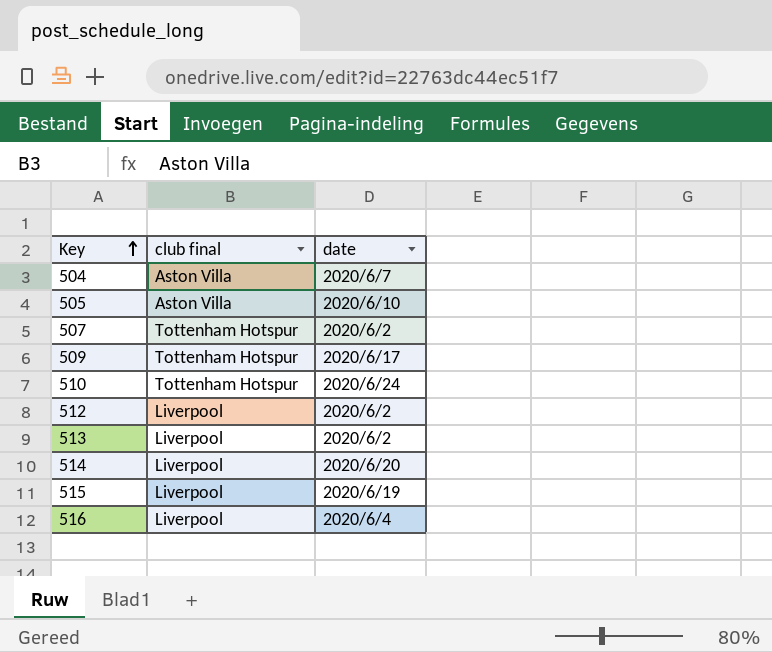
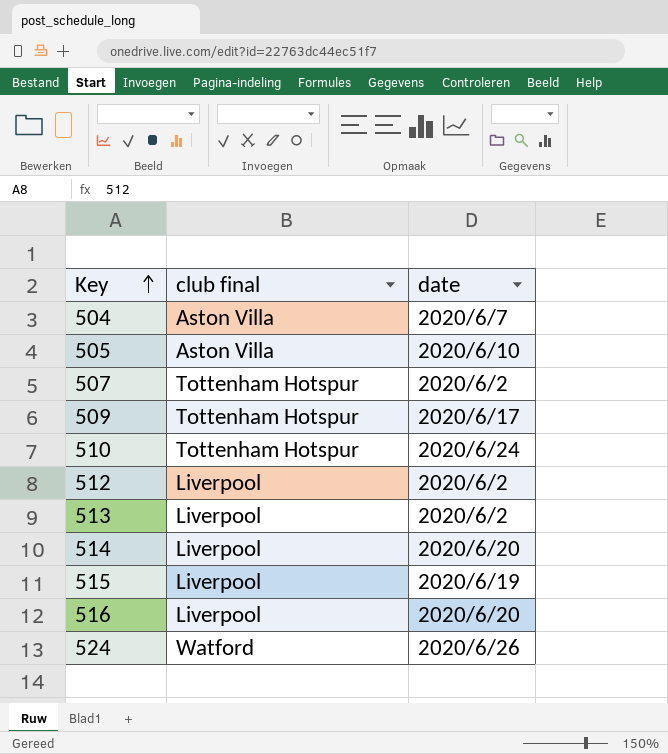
516 | date: 2020/6/4 -> 2020/6/20
row 524: none -> Watford | 2020/6/26

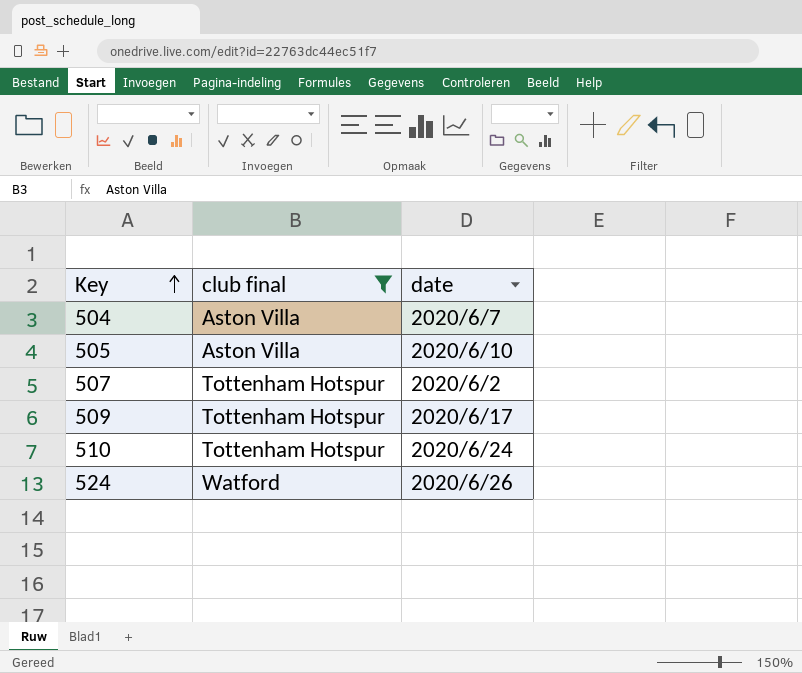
filter: none -> club final != Liverpool

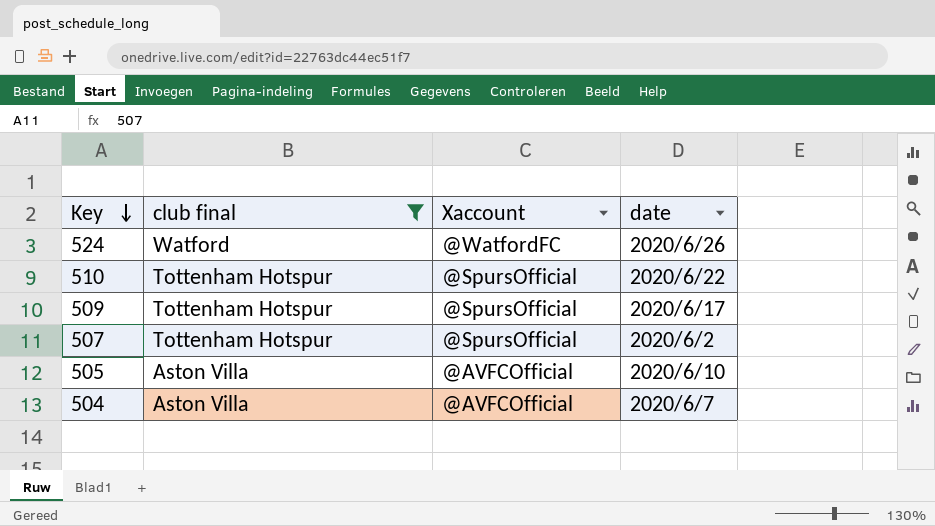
row order: Key ascending -> Key descending
column Xaccount | position: none -> 3
510 | date: 2020/6/24 -> 2020/6/22

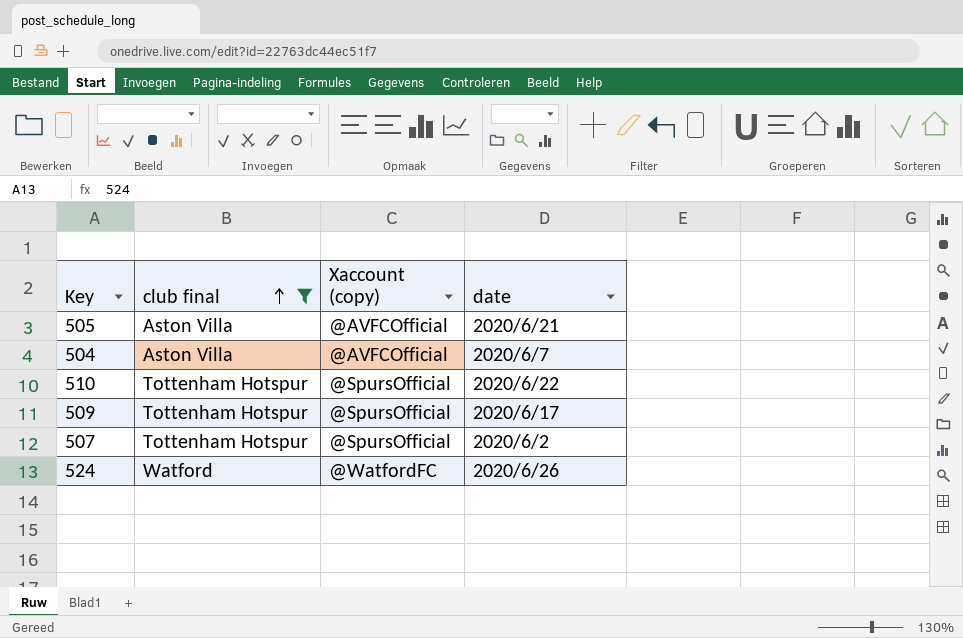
row order: Key descending -> club final ascending
column name: Xaccount -> Xaccount (copy)
505 | date: 2020/6/10 -> 2020/6/21

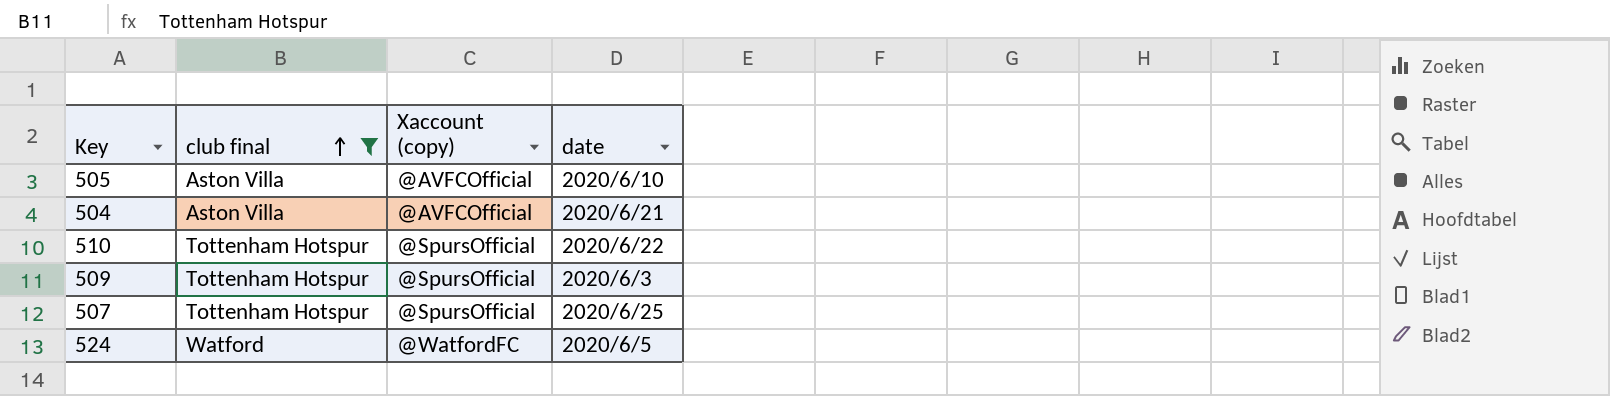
505 | date: 2020/6/21 -> 2020/6/10
504 | date: 2020/6/7 -> 2020/6/21
509 | date: 2020/6/17 -> 2020/6/3
507 | date: 2020/6/2 -> 2020/6/25
524 | date: 2020/6/26 -> 2020/6/5

